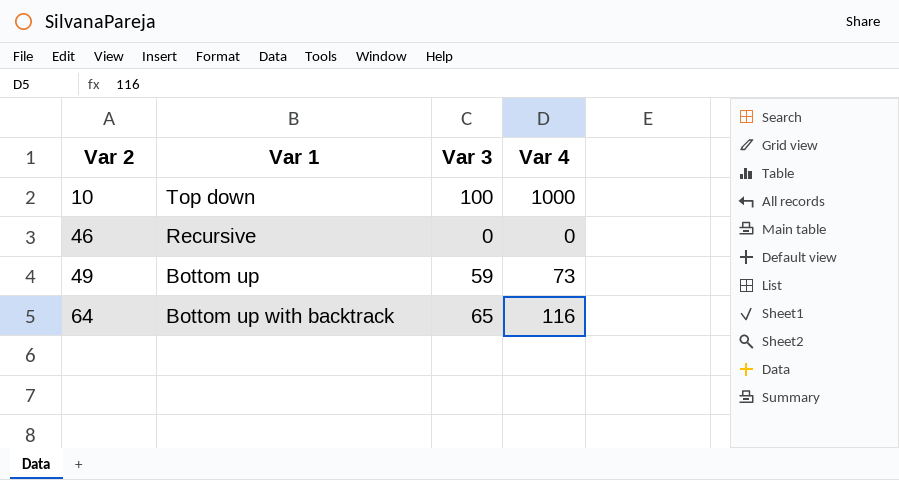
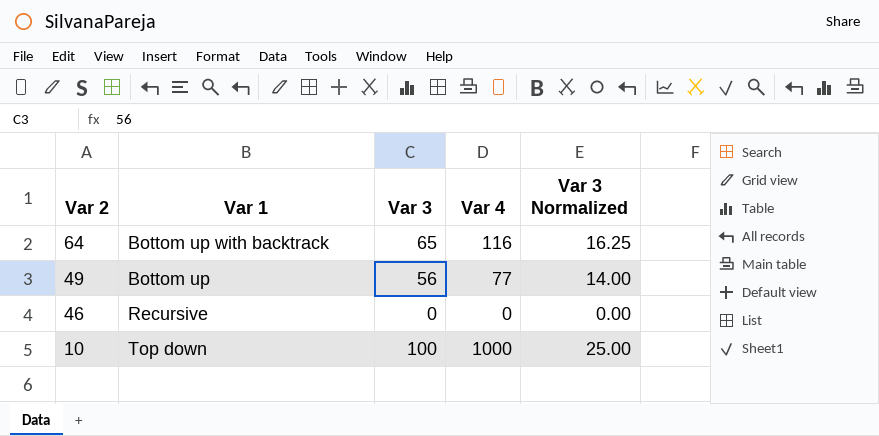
row order: Var 2 ascending -> Var 2 descending
column Var 3 Normalized | formula: none -> [Var 3] * 0.25
49 | Var 3: 59 -> 56
49 | Var 4: 73 -> 77

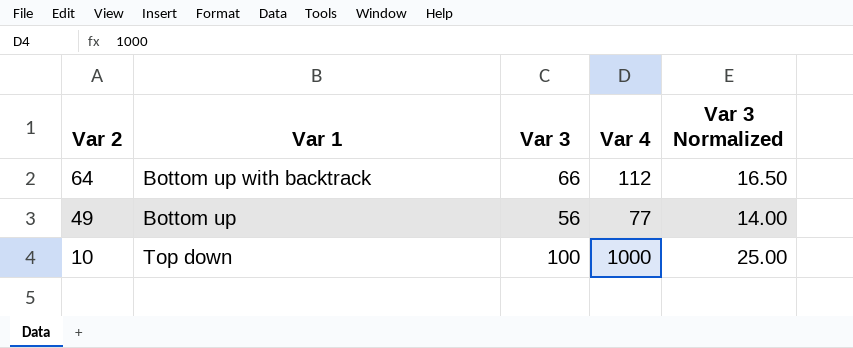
row 46: Recursive | 0 | 0 | 0.00 -> none
64 | Var 3: 65 -> 66
64 | Var 4: 116 -> 112
64 | Var 3 Normalized: 16.25 -> 16.50

